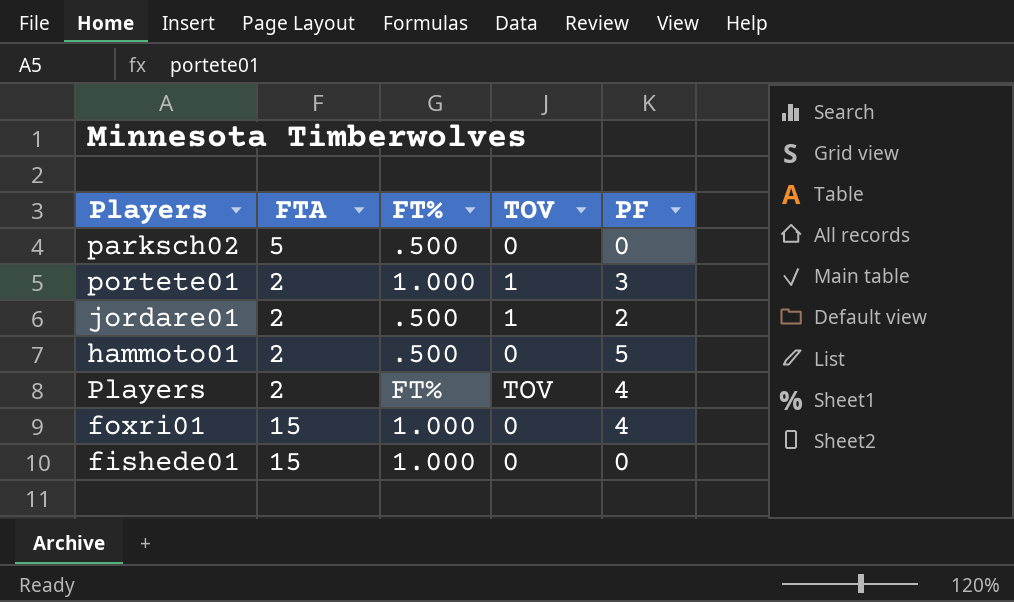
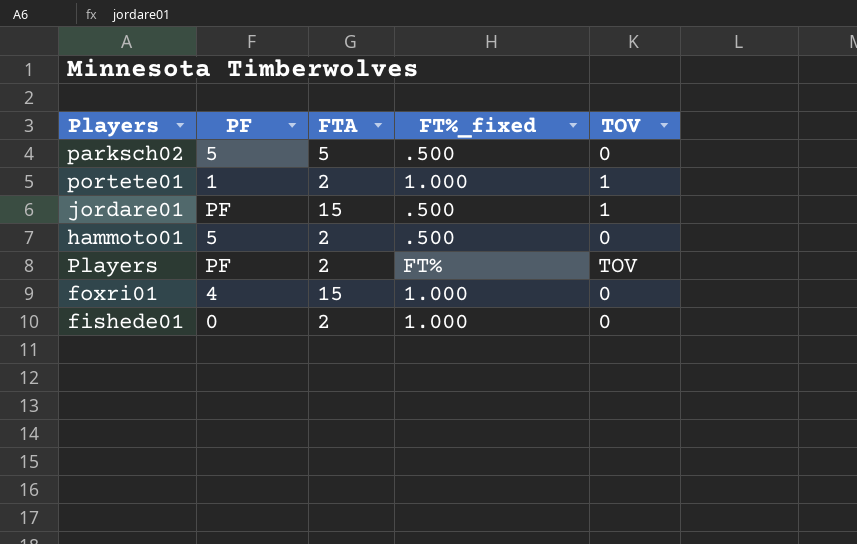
column PF | position: 5 -> 2
column name: FT% -> FT%_fixed
parksch02 | PF: 0 -> 5
portete01 | PF: 3 -> 1
jordare01 | PF: 2 -> PF
jordare01 | FTA: 2 -> 15
Players | PF: 4 -> PF
fishede01 | FTA: 15 -> 2

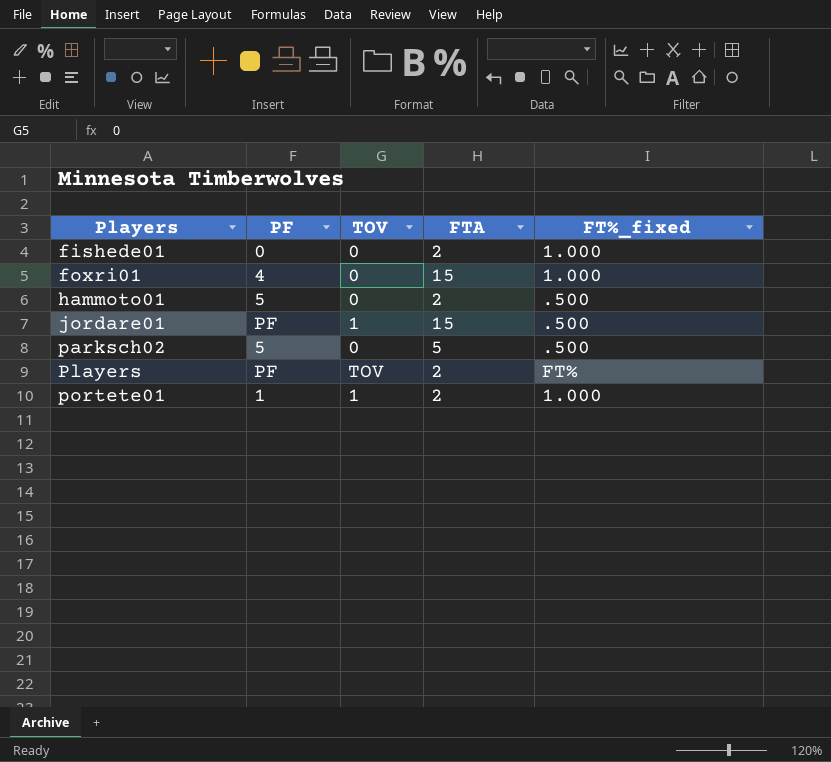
row order: none -> Players ascending
column TOV | position: 5 -> 3

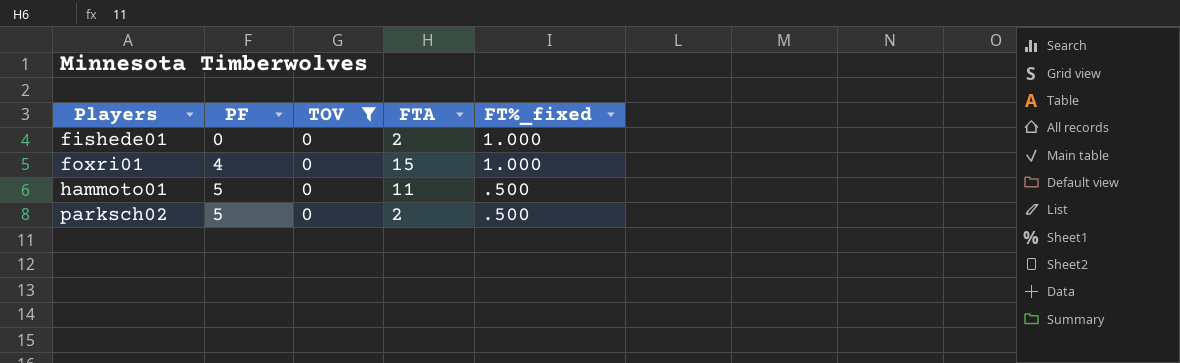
filter: none -> TOV = 0
hammoto01 | FTA: 2 -> 11
parksch02 | FTA: 5 -> 2

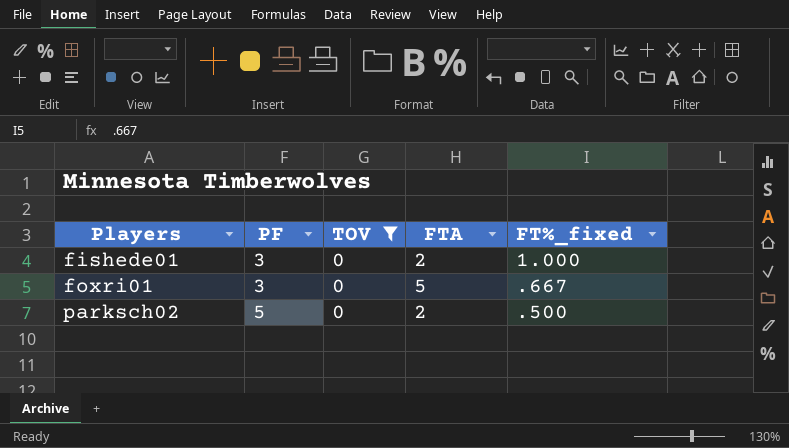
row hammoto01: 5 | 0 | 11 | .500 -> none
fishede01 | PF: 0 -> 3
foxri01 | PF: 4 -> 3
foxri01 | FTA: 15 -> 5
foxri01 | FT%_fixed: 1.000 -> .667

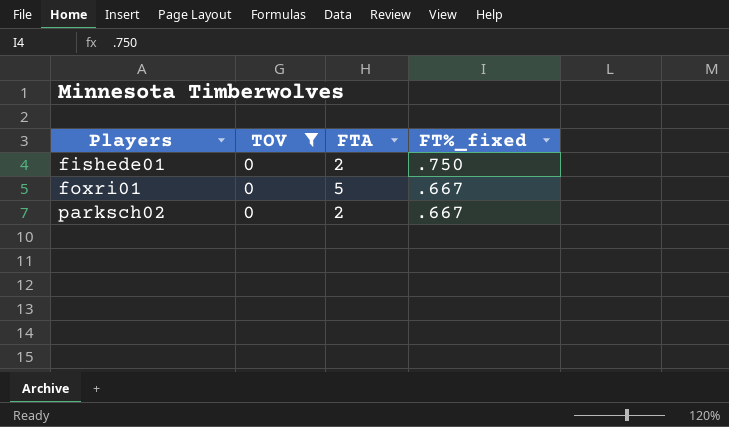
column PF | position: 2 -> none
fishede01 | FT%_fixed: 1.000 -> .750
parksch02 | FT%_fixed: .500 -> .667

